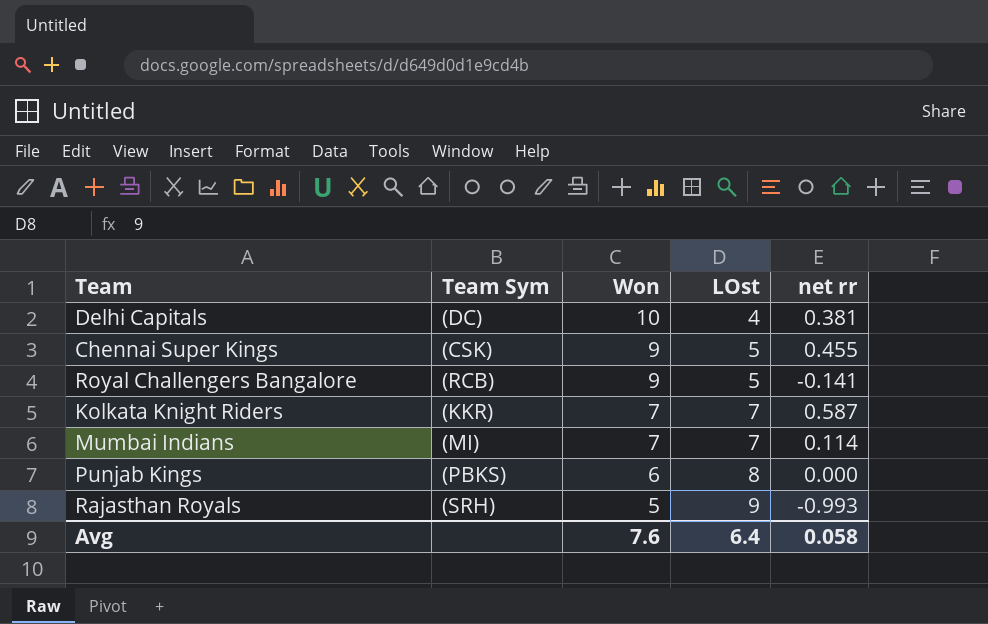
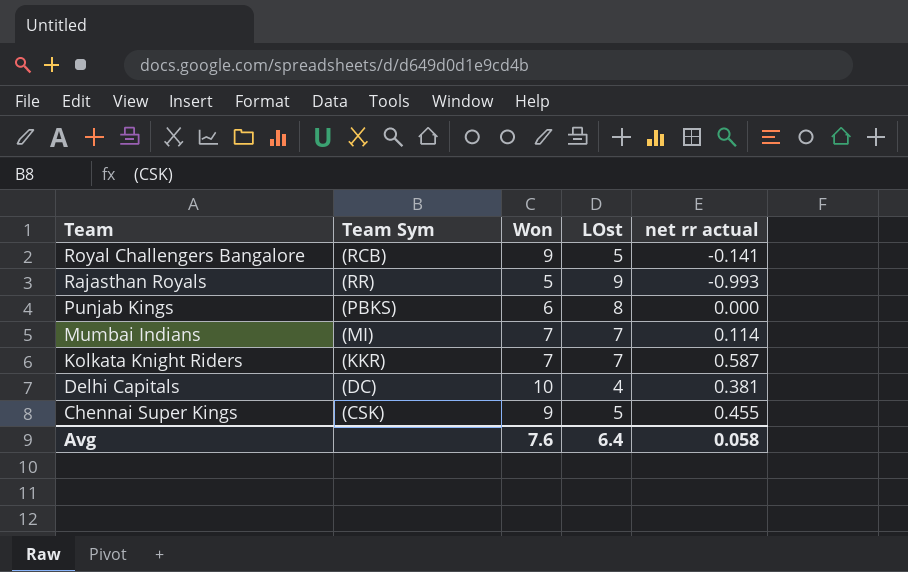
row order: Won descending -> Team descending
column name: net rr -> net rr actual
Rajasthan Royals | Team Sym: (SRH) -> (RR)

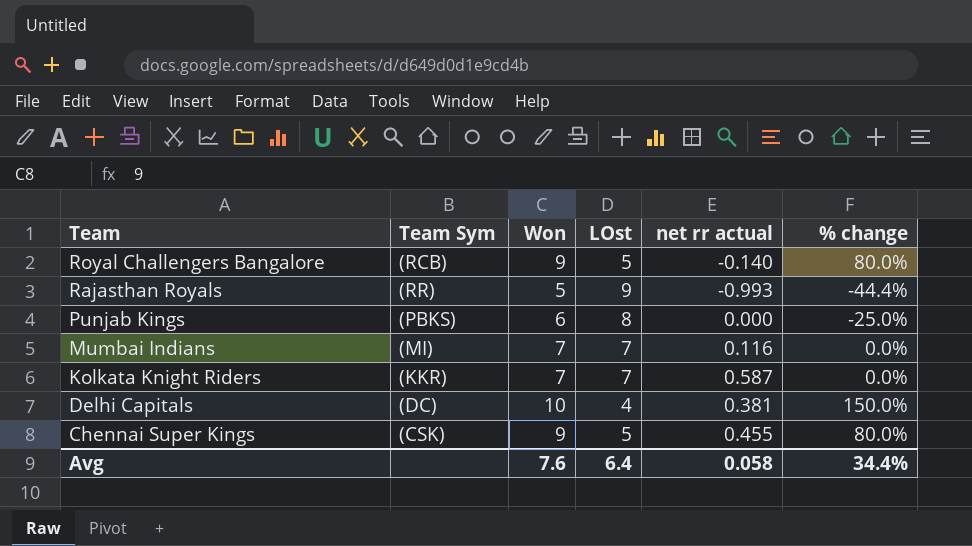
column % change | formula: none -> ([Won] - [LOst]) / [LOst]
Royal Challengers Bangalore | net rr actual: -0.141 -> -0.140
Mumbai Indians | net rr actual: 0.114 -> 0.116

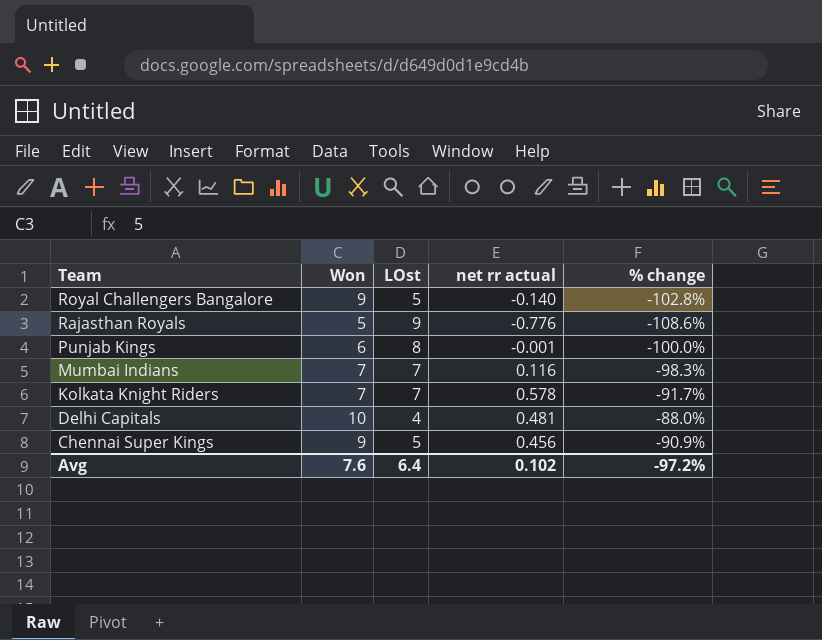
column Team Sym | position: 2 -> none
column % change | formula: ([Won] - [LOst]) / [LOst] -> ([net rr actual] - [LOst]) / [LOst]
Rajasthan Royals | net rr actual: -0.993 -> -0.776
Punjab Kings | net rr actual: 0.000 -> -0.001
Kolkata Knight Riders | net rr actual: 0.587 -> 0.578
Delhi Capitals | net rr actual: 0.381 -> 0.481
Chennai Super Kings | net rr actual: 0.455 -> 0.456
Avg | net rr actual: 0.058 -> 0.102
Avg | % change: 34.4% -> -97.2%

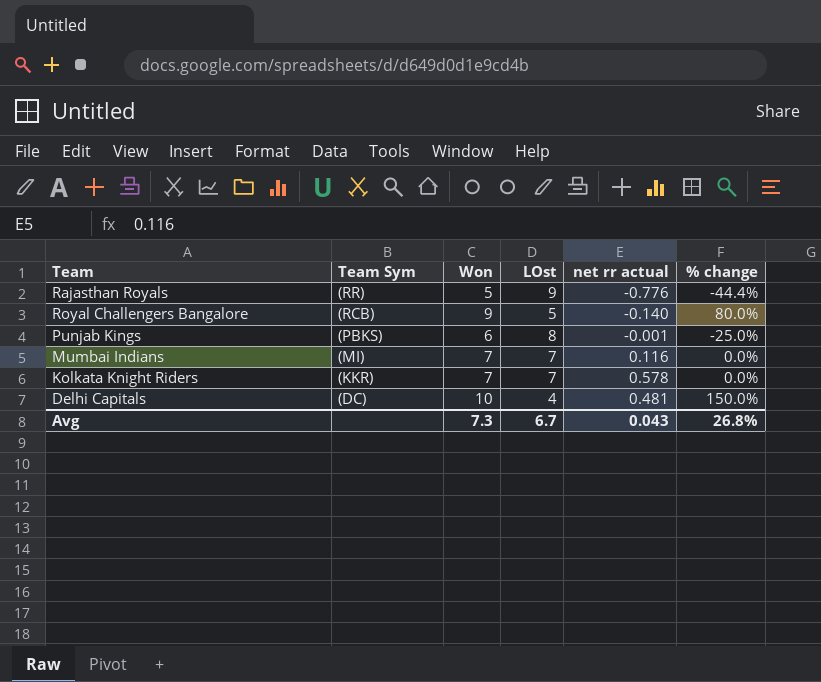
row order: Team descending -> Team Sym descending
column Team Sym | position: none -> 2
column % change | formula: ([net rr actual] - [LOst]) / [LOst] -> ([Won] - [LOst]) / [LOst]
row Chennai Super Kings: 9 | 5 | 0.456 | -90.9% -> none
Avg | Won: 7.6 -> 7.3
Avg | LOst: 6.4 -> 6.7
Avg | net rr actual: 0.102 -> 0.043
Avg | % change: -97.2% -> 26.8%

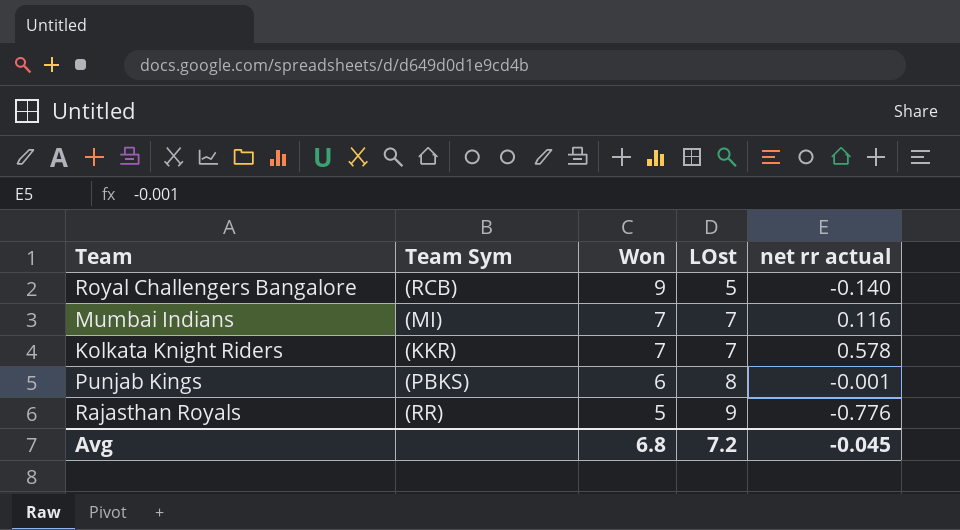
row order: Team Sym descending -> Won descending
column % change | formula: ([Won] - [LOst]) / [LOst] -> none
row Delhi Capitals: (DC) | 10 | 4 | 0.481 | 150.0% -> none
Avg | Won: 7.3 -> 6.8
Avg | LOst: 6.7 -> 7.2
Avg | net rr actual: 0.043 -> -0.045

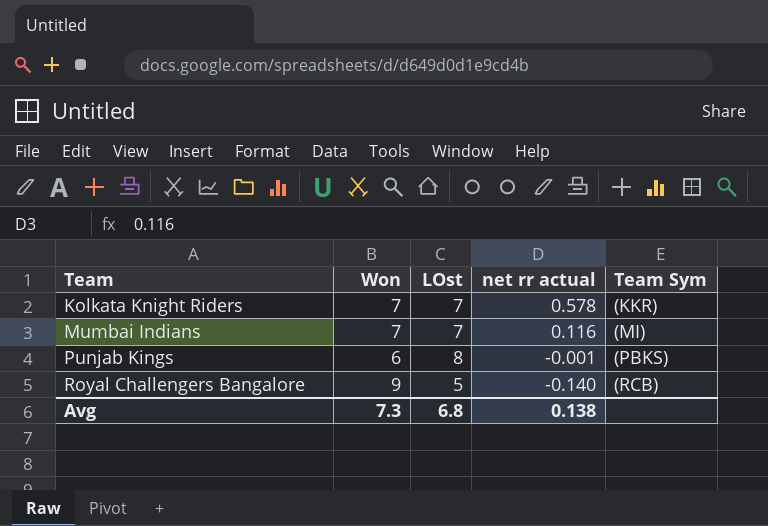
row order: Won descending -> Team ascending
column Team Sym | position: 2 -> 5
row Rajasthan Royals: (RR) | 5 | 9 | -0.776 -> none
Avg | Won: 6.8 -> 7.3
Avg | LOst: 7.2 -> 6.8
Avg | net rr actual: -0.045 -> 0.138

